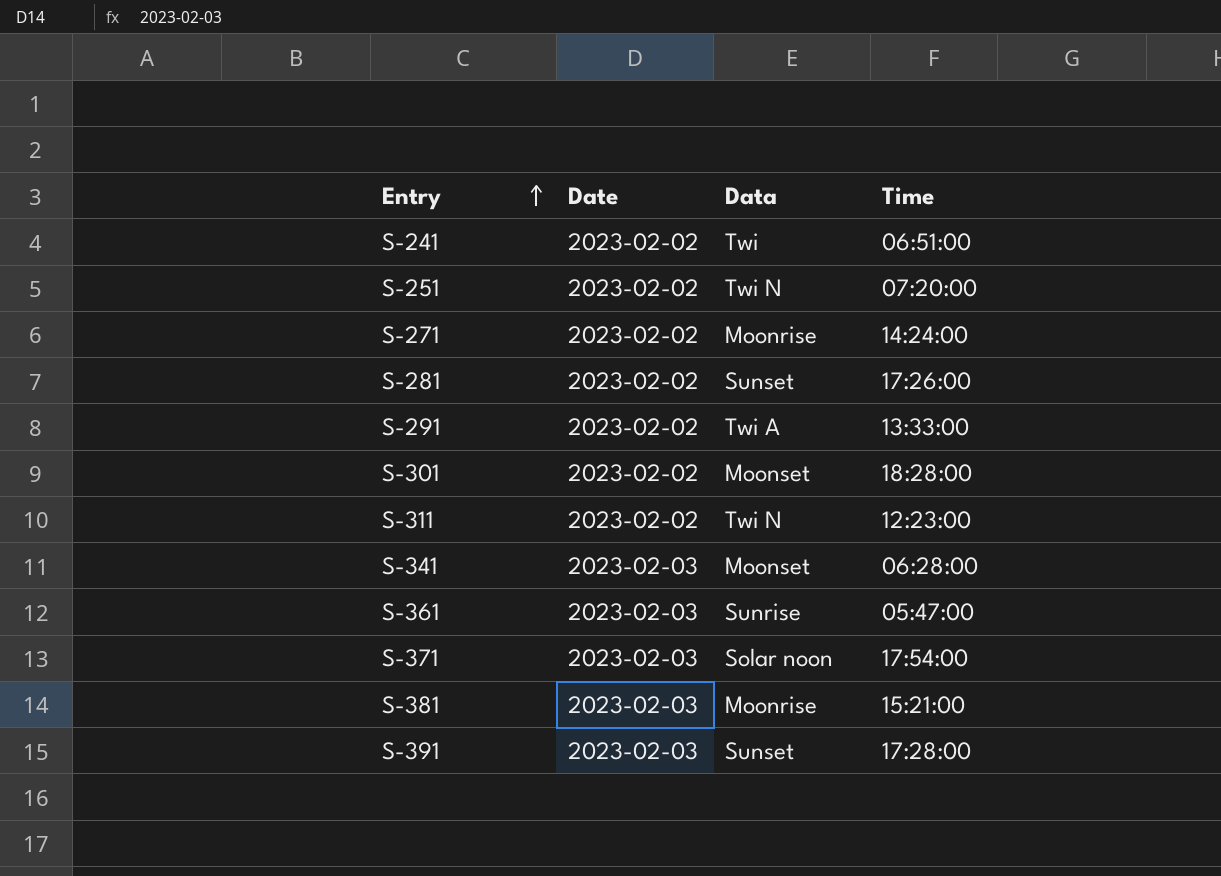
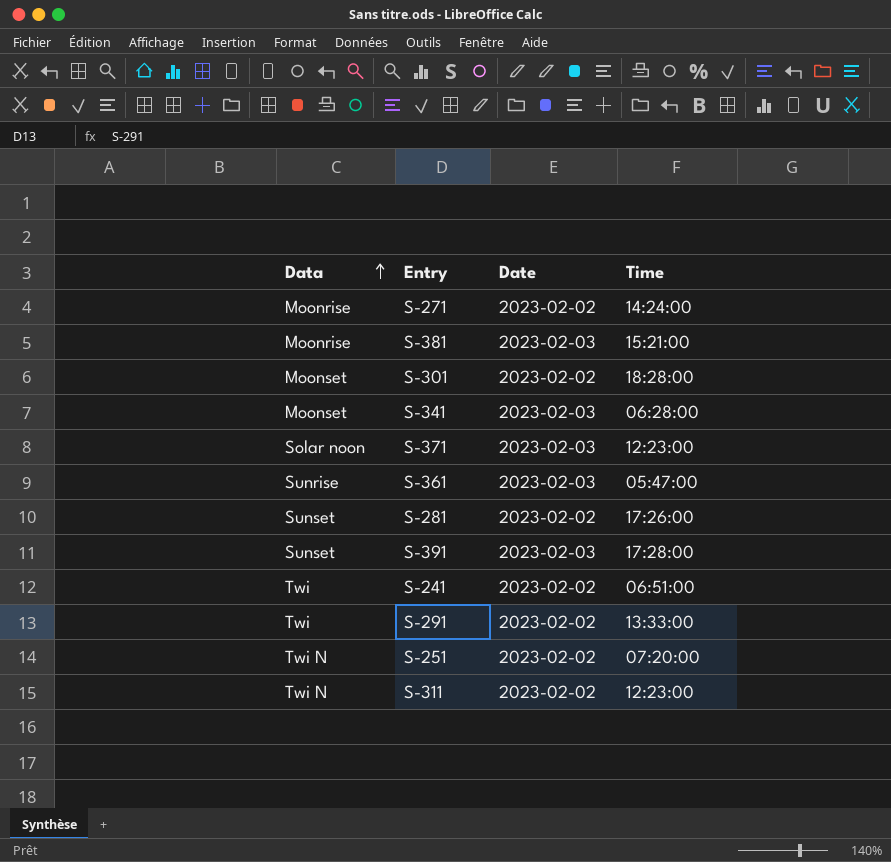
row order: Entry ascending -> Data ascending
column Data | position: 3 -> 1
S-371 | Time: 17:54:00 -> 12:23:00
S-291 | Data: Twi A -> Twi

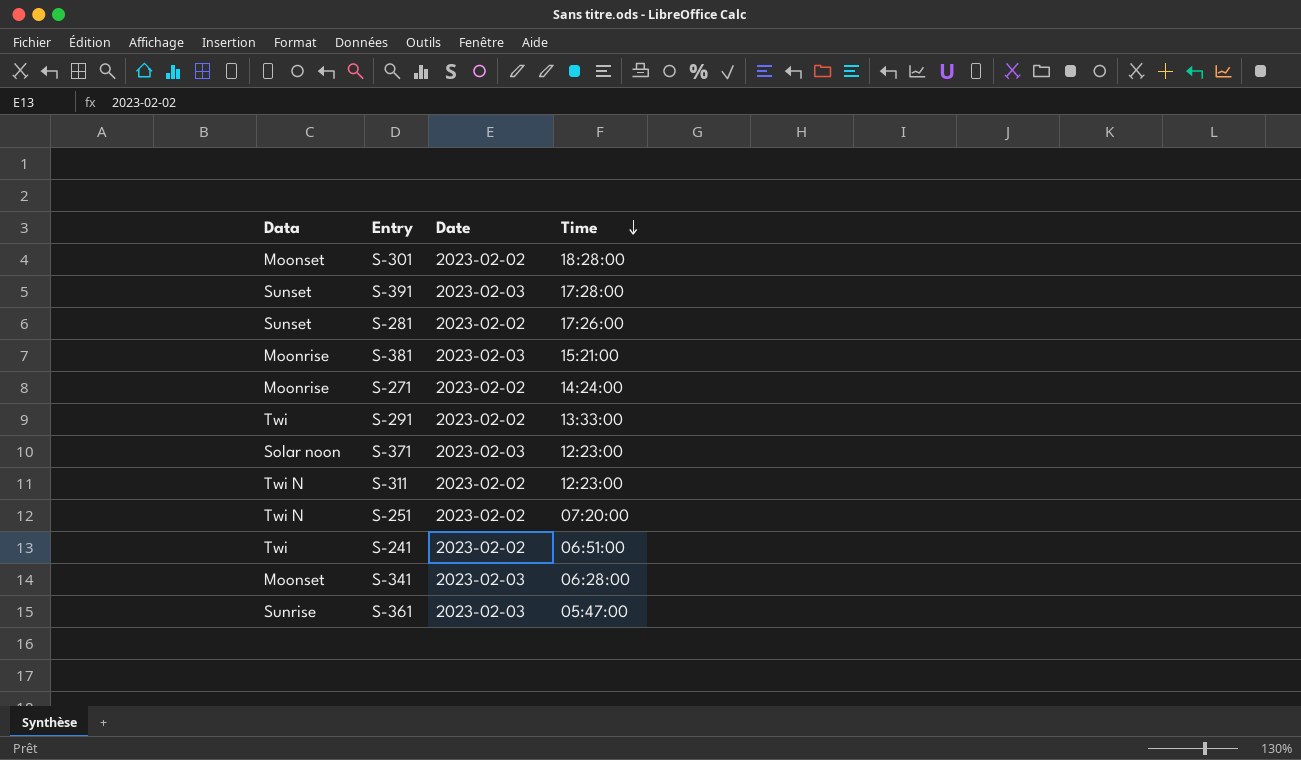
row order: Data ascending -> Time descending

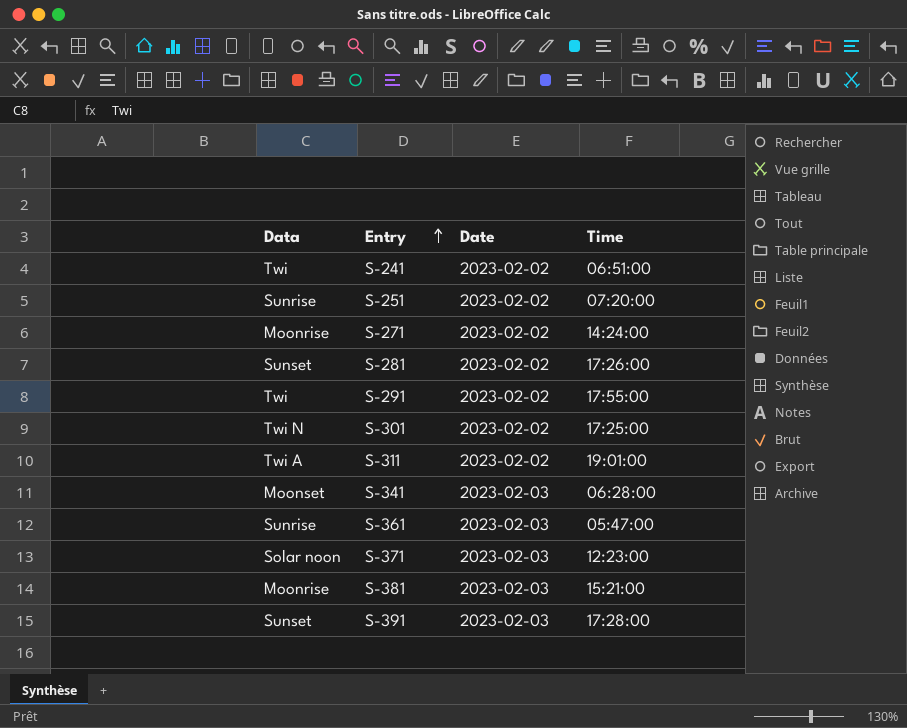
row order: Time descending -> Entry ascending
S-251 | Data: Twi N -> Sunrise
S-291 | Time: 13:33:00 -> 17:55:00
S-301 | Data: Moonset -> Twi N
S-301 | Time: 18:28:00 -> 17:25:00
S-311 | Data: Twi N -> Twi A
S-311 | Time: 12:23:00 -> 19:01:00

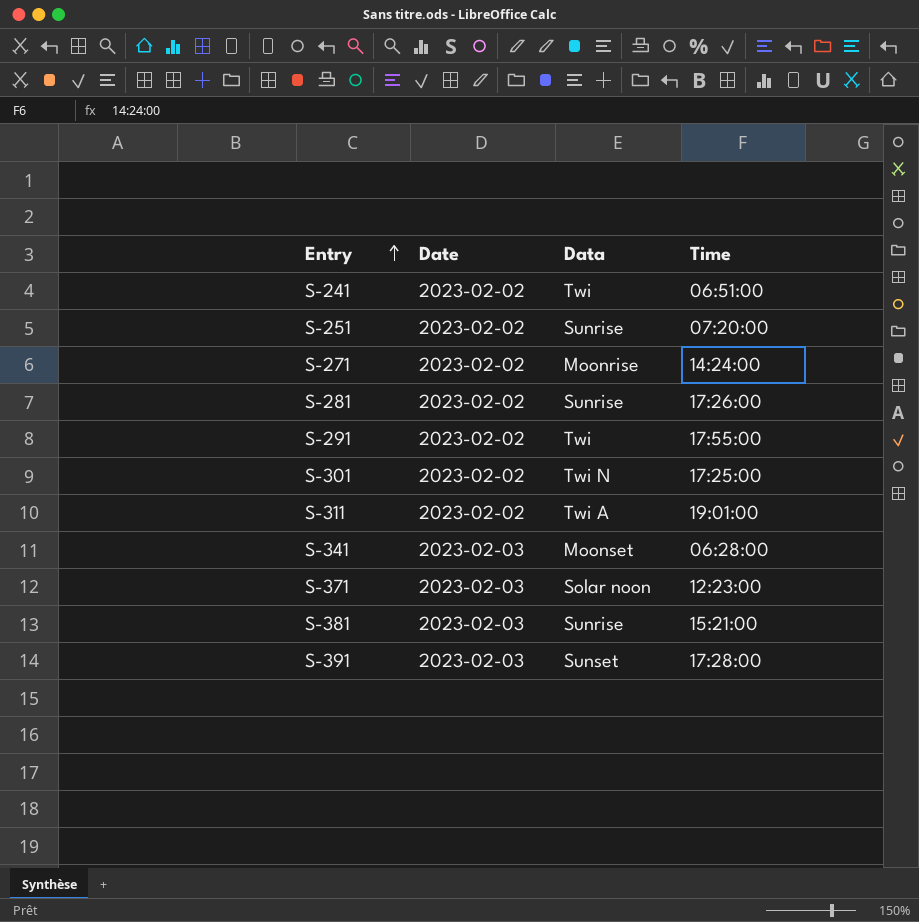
column Data | position: 1 -> 3
row S-361: Sunrise | 2023-02-03 | 05:47:00 -> none
S-281 | Data: Sunset -> Sunrise
S-381 | Data: Moonrise -> Sunrise

